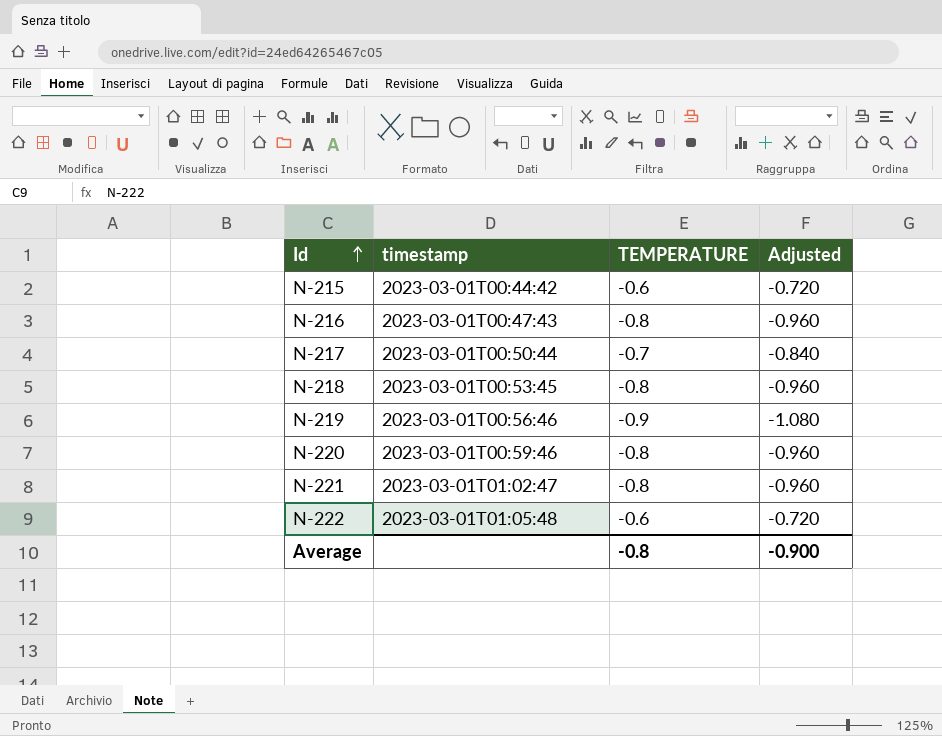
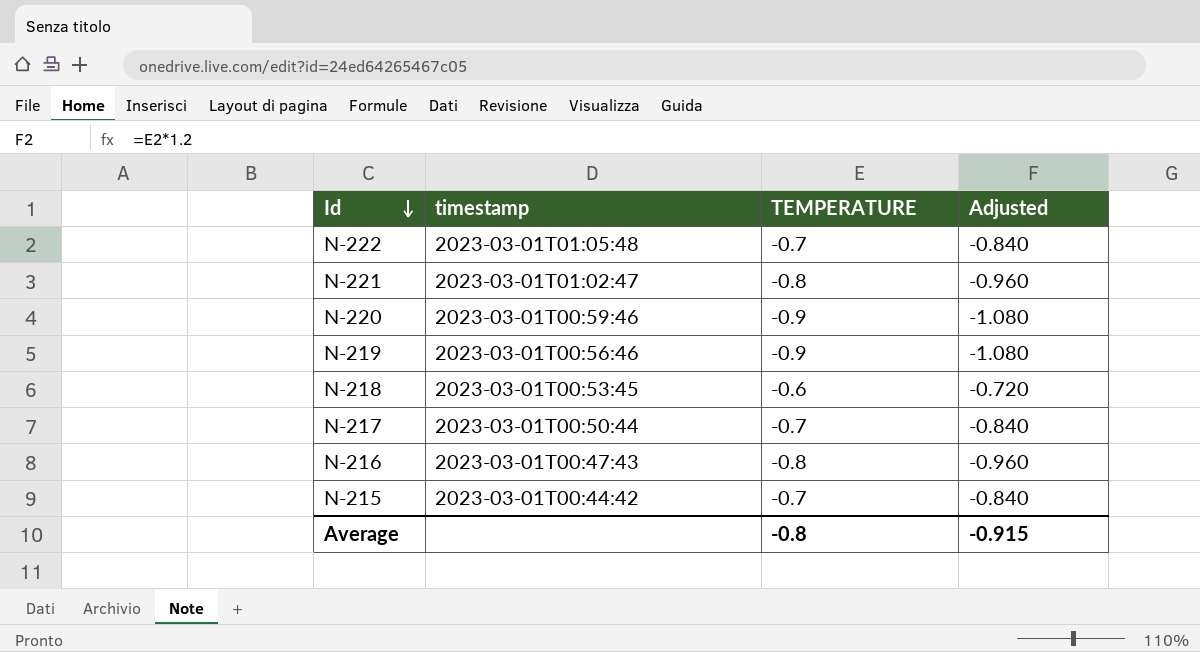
row order: Id ascending -> Id descending
N-222 | TEMPERATURE: -0.6 -> -0.7
N-222 | Adjusted: -0.720 -> -0.840
N-220 | TEMPERATURE: -0.8 -> -0.9
N-220 | Adjusted: -0.960 -> -1.080
N-218 | TEMPERATURE: -0.8 -> -0.6
N-218 | Adjusted: -0.960 -> -0.720
N-215 | TEMPERATURE: -0.6 -> -0.7
N-215 | Adjusted: -0.720 -> -0.840
Average | Adjusted: -0.900 -> -0.915

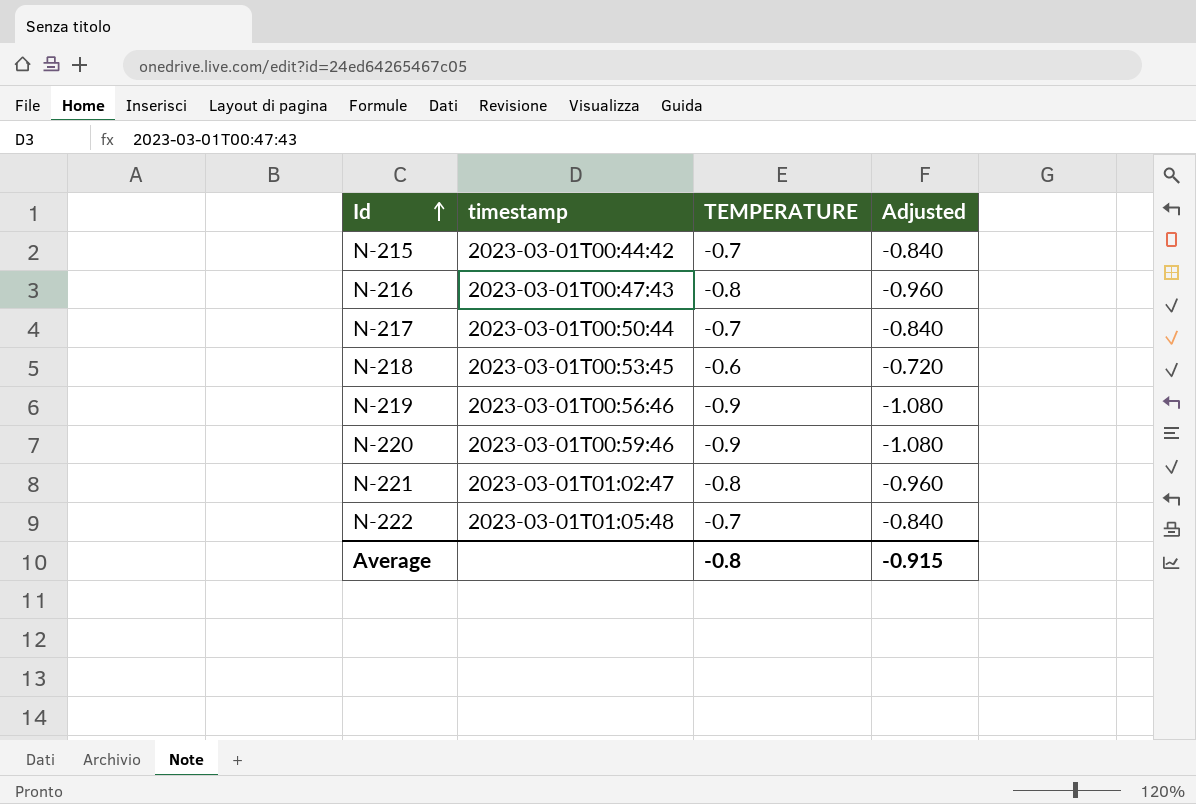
row order: Id descending -> Id ascending

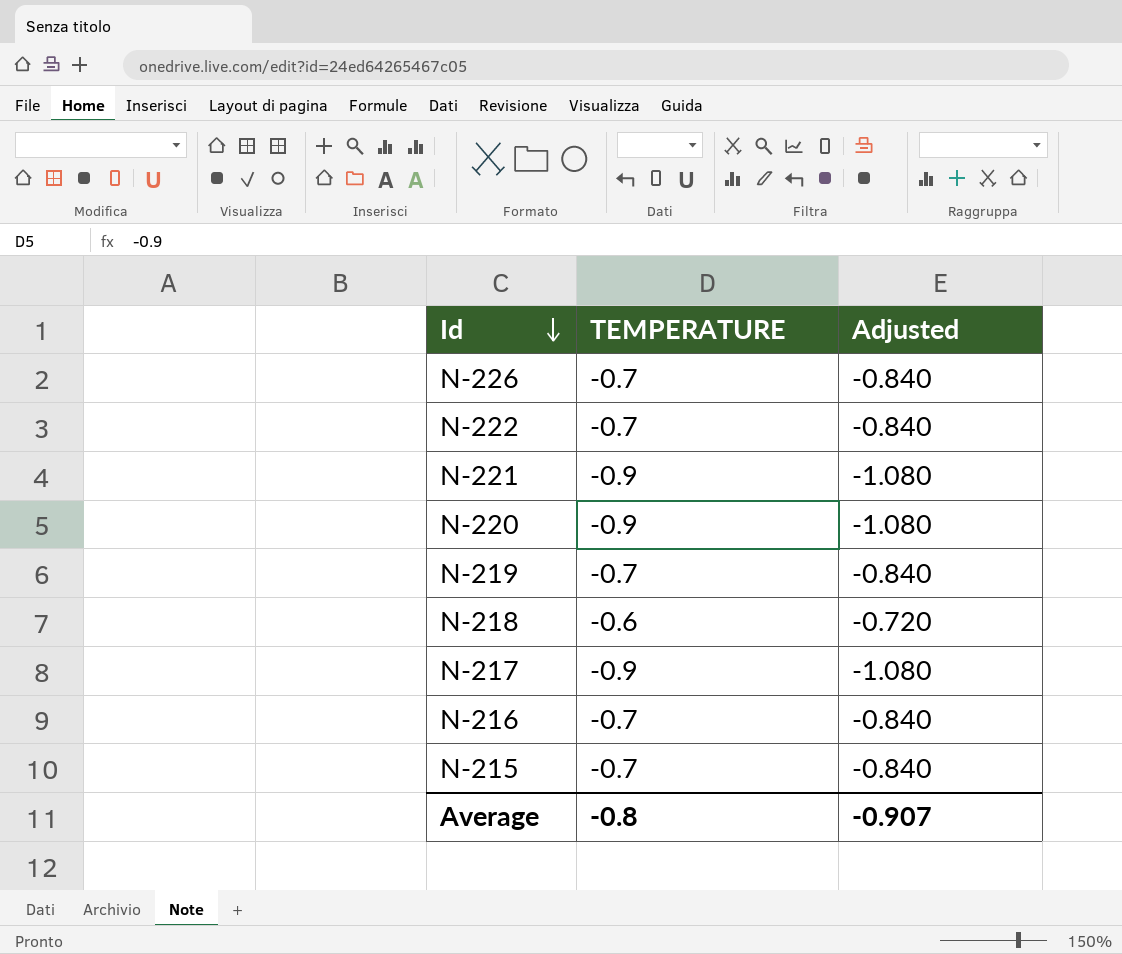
row order: Id ascending -> Id descending
column timestamp | position: 2 -> none
row N-226: none -> -0.7 | -0.840
N-221 | TEMPERATURE: -0.8 -> -0.9
N-221 | Adjusted: -0.960 -> -1.080
N-219 | TEMPERATURE: -0.9 -> -0.7
N-219 | Adjusted: -1.080 -> -0.840
N-217 | TEMPERATURE: -0.7 -> -0.9
N-217 | Adjusted: -0.840 -> -1.080
N-216 | TEMPERATURE: -0.8 -> -0.7
N-216 | Adjusted: -0.960 -> -0.840
Average | Adjusted: -0.915 -> -0.907

